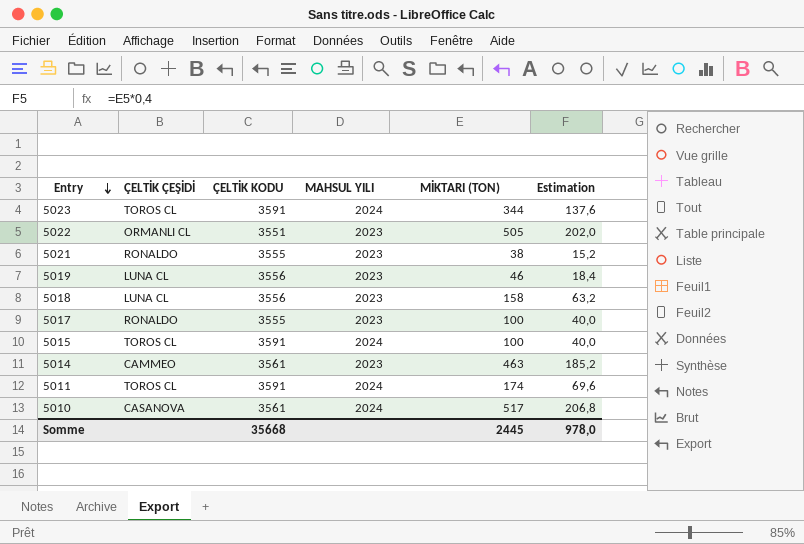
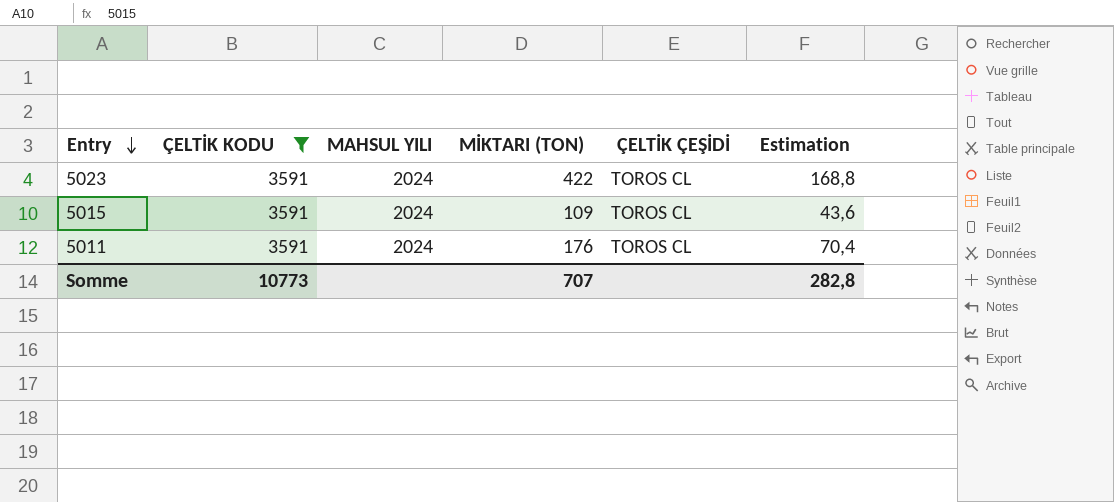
filter: none -> ÇELTİK KODU = 3591
column ÇELTİK ÇEŞİDİ | position: 2 -> 5
5023 | MİKTARI (TON): 344 -> 422
5023 | Estimation: 137,6 -> 168,8
5015 | MİKTARI (TON): 100 -> 109
5015 | Estimation: 40,0 -> 43,6
5011 | MİKTARI (TON): 174 -> 176
5011 | Estimation: 69,6 -> 70,4
Somme | ÇELTİK KODU: 35668 -> 10773
Somme | MİKTARI (TON): 2445 -> 707
Somme | Estimation: 978,0 -> 282,8

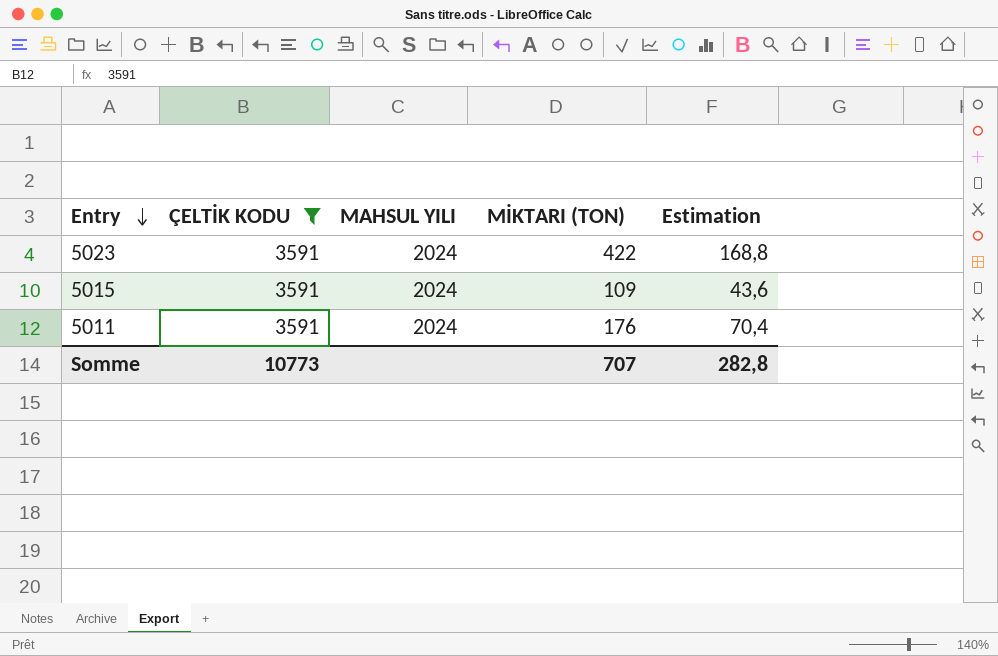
column ÇELTİK ÇEŞİDİ | position: 5 -> none

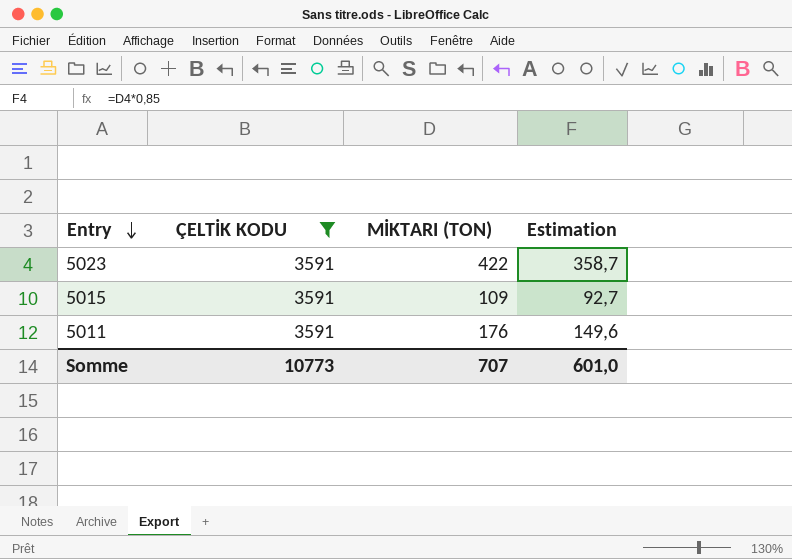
column MAHSUL YILI | position: 3 -> none
column Estimation | formula: [MİKTARI (TON)] * 0,4 -> [MİKTARI (TON)] * 0,85
Somme | Estimation: 282,8 -> 601,0

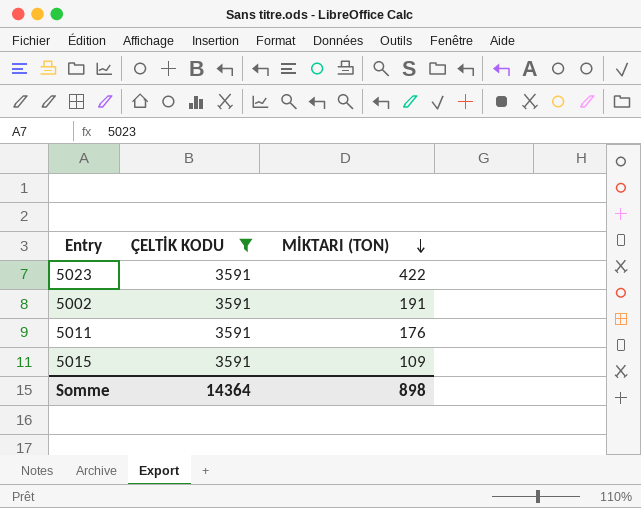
row order: Entry descending -> MİKTARI (TON) descending
column Estimation | formula: [MİKTARI (TON)] * 0,85 -> none
row 5002: none -> 3591 | 191
Somme | ÇELTİK KODU: 10773 -> 14364
Somme | MİKTARI (TON): 707 -> 898

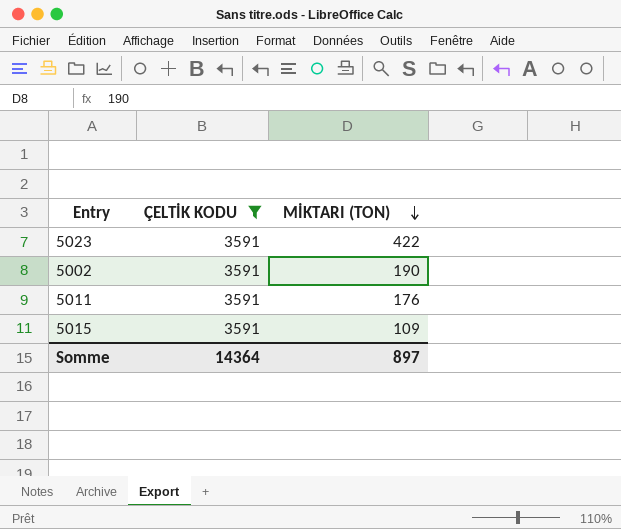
5002 | MİKTARI (TON): 191 -> 190
Somme | MİKTARI (TON): 898 -> 897

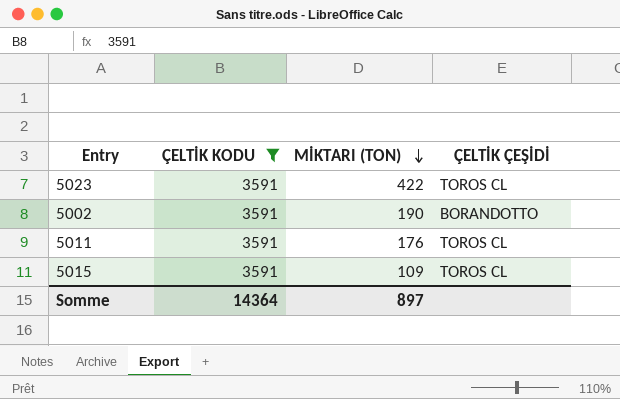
column ÇELTİK ÇEŞİDİ | position: none -> 4

